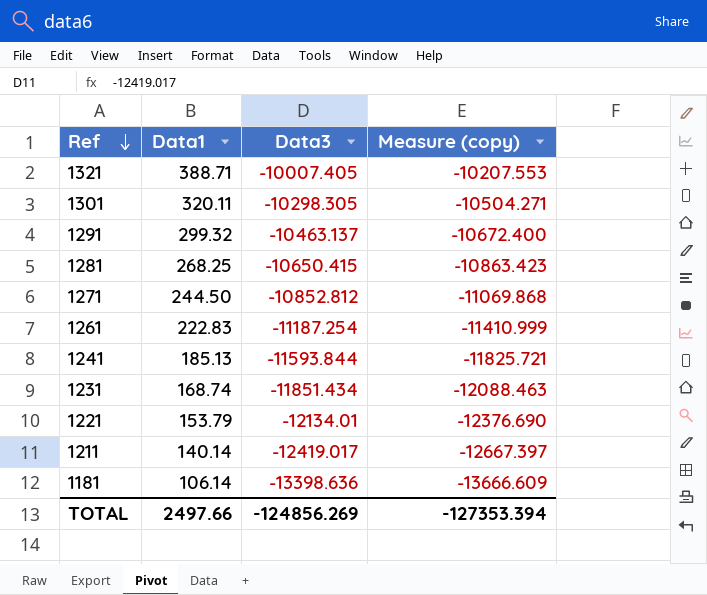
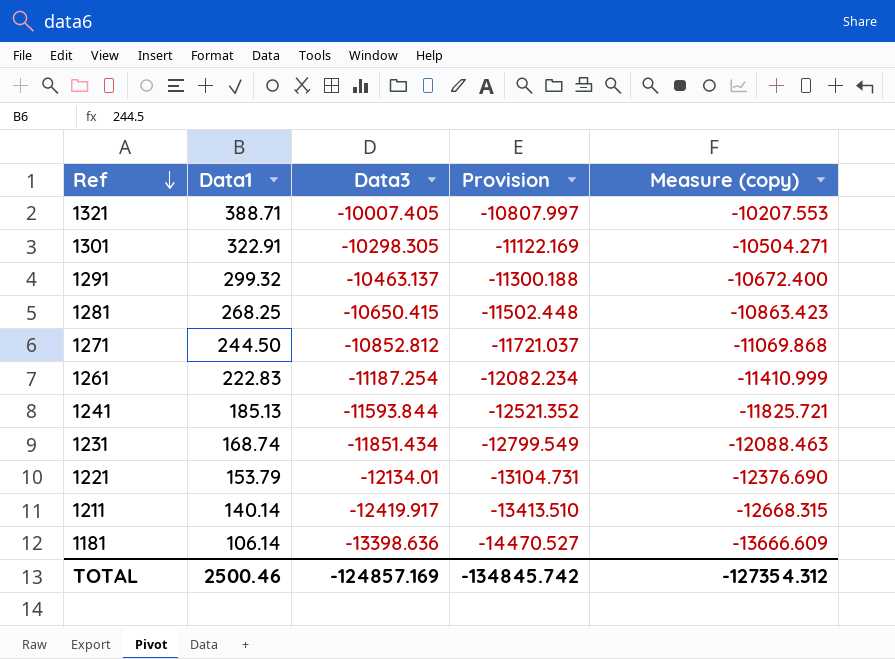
column Provision | formula: none -> [Data3] * 1.08
1301 | Data1: 320.11 -> 322.91
1211 | Data3: -12419.017 -> -12419.917
1211 | Measure (copy): -12667.397 -> -12668.315
TOTAL | Data1: 2497.66 -> 2500.46
TOTAL | Data3: -124856.269 -> -124857.169
TOTAL | Measure (copy): -127353.394 -> -127354.312

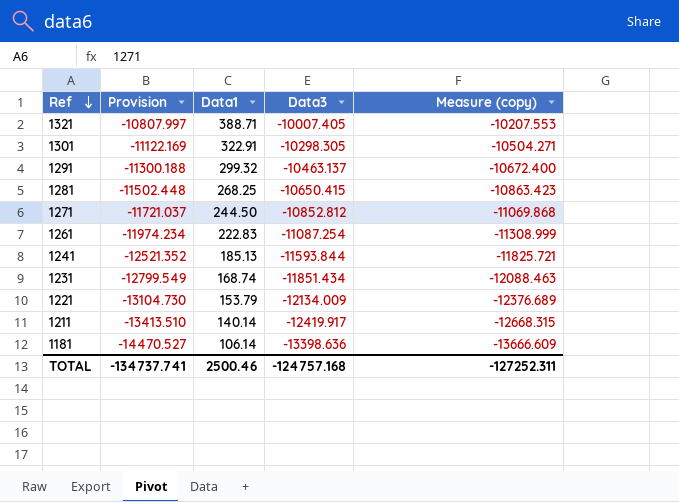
column Provision | position: 4 -> 2
1261 | Provision: -12082.234 -> -11974.234
1261 | Data3: -11187.254 -> -11087.254
1261 | Measure (copy): -11410.999 -> -11308.999
1221 | Provision: -13104.731 -> -13104.730
1221 | Data3: -12134.01 -> -12134.009
1221 | Measure (copy): -12376.690 -> -12376.689
TOTAL | Provision: -134845.742 -> -134737.741
TOTAL | Data3: -124857.169 -> -124757.168
TOTAL | Measure (copy): -127354.312 -> -127252.311

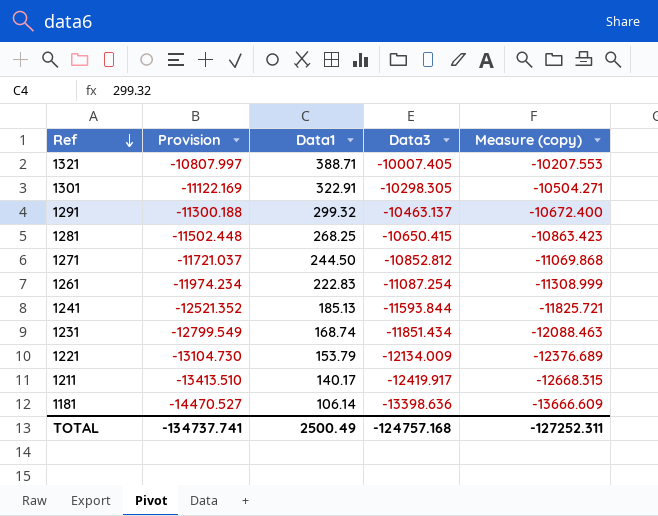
1211 | Data1: 140.14 -> 140.17
TOTAL | Data1: 2500.46 -> 2500.49

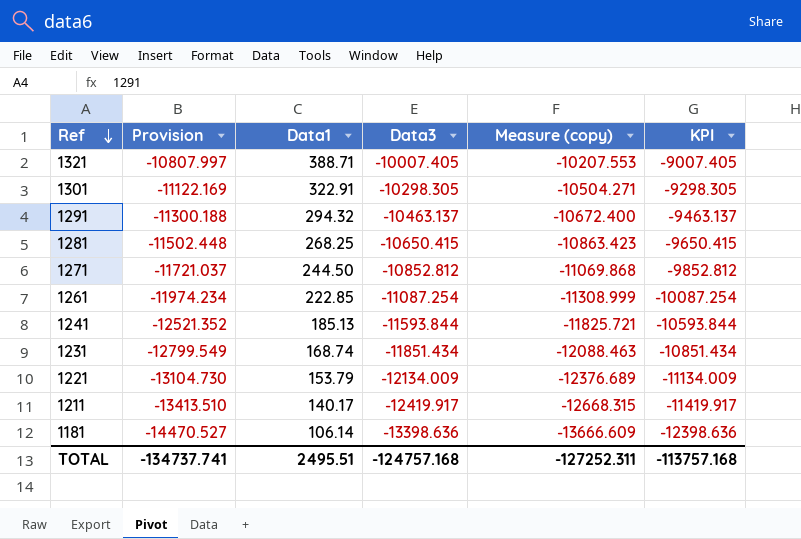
column KPI | formula: none -> [Data3] + 1000
1291 | Data1: 299.32 -> 294.32
1261 | Data1: 222.83 -> 222.85
TOTAL | Data1: 2500.49 -> 2495.51

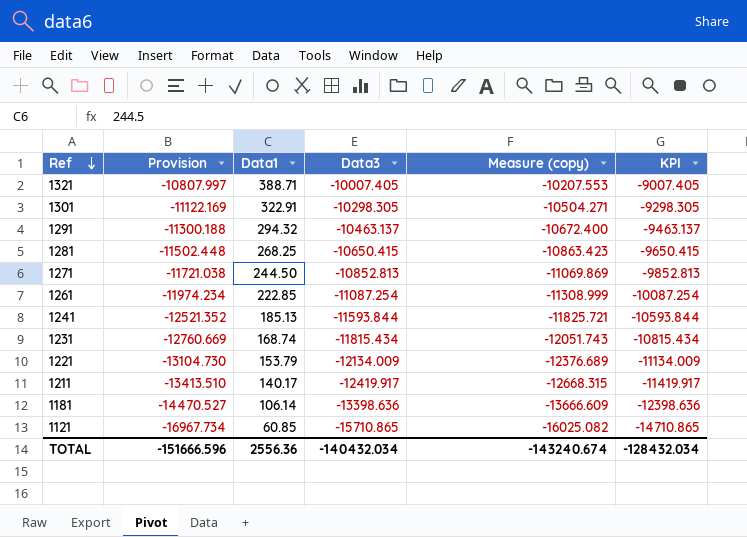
1271 | Provision: -11721.037 -> -11721.038
1271 | Data3: -10852.812 -> -10852.813
1271 | Measure (copy): -11069.868 -> -11069.869
1271 | KPI: -9852.812 -> -9852.813
1231 | Provision: -12799.549 -> -12760.669
1231 | Data3: -11851.434 -> -11815.434
1231 | Measure (copy): -12088.463 -> -12051.743
1231 | KPI: -10851.434 -> -10815.434
row 1121: none -> -16967.734 | 60.85 | -15710.865 | -16025.082 | -14710.865
TOTAL | Provision: -134737.741 -> -151666.596
TOTAL | Data1: 2495.51 -> 2556.36
TOTAL | Data3: -124757.168 -> -140432.034
TOTAL | Measure (copy): -127252.311 -> -143240.674
TOTAL | KPI: -113757.168 -> -128432.034

